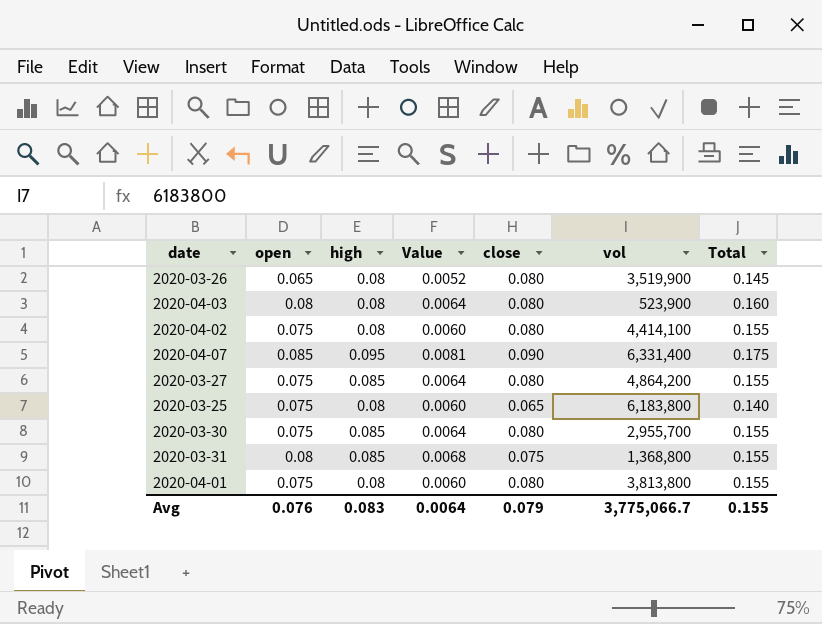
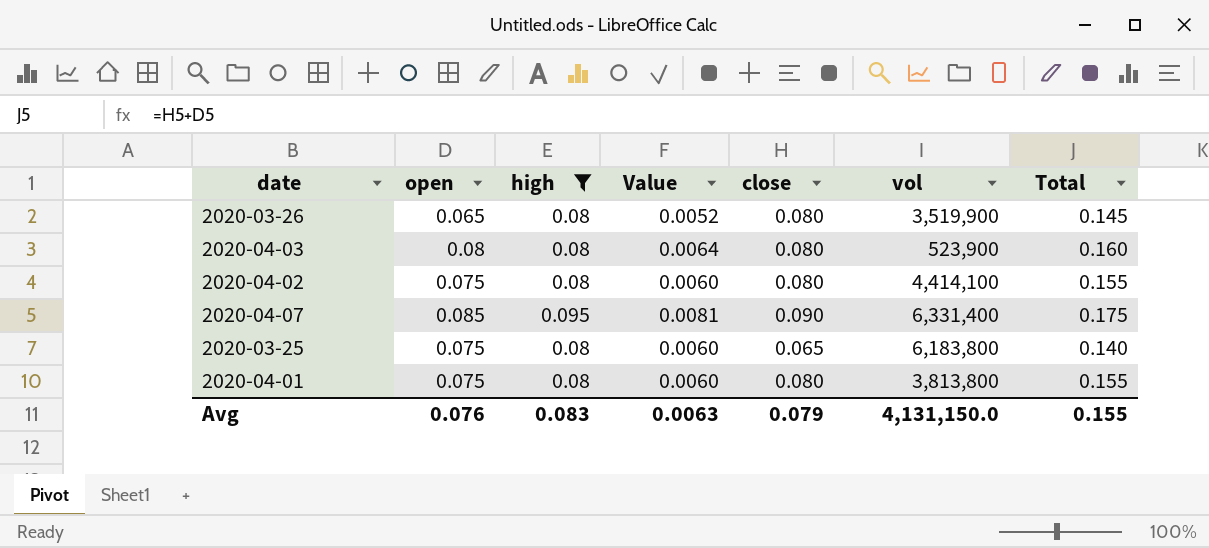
filter: none -> high != 0.085
Avg | Value: 0.0064 -> 0.0063
Avg | vol: 3,775,066.7 -> 4,131,150.0

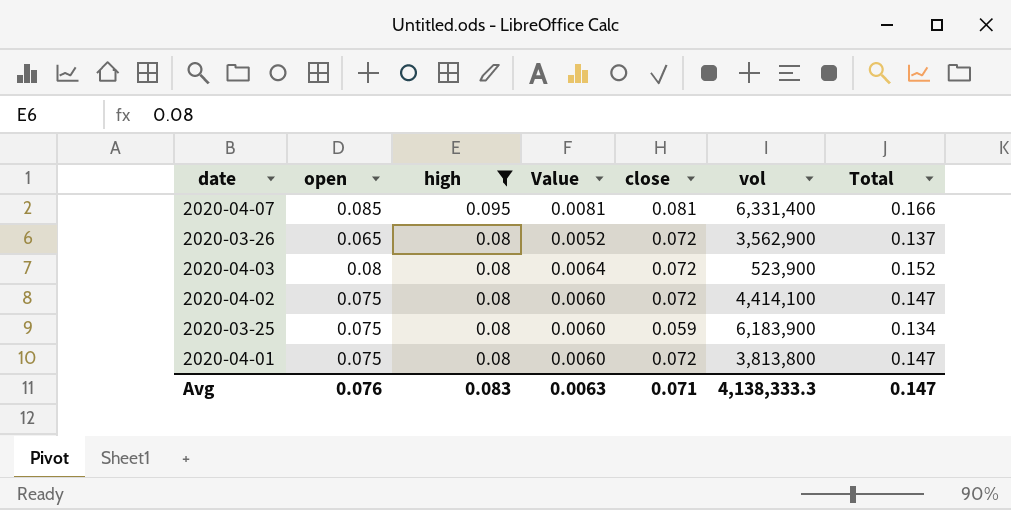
row order: none -> high descending
2020-04-07 | close: 0.090 -> 0.081
2020-04-07 | Total: 0.175 -> 0.166
2020-03-26 | close: 0.080 -> 0.072
2020-03-26 | vol: 3,519,900 -> 3,562,900
2020-03-26 | Total: 0.145 -> 0.137
2020-04-03 | close: 0.080 -> 0.072
2020-04-03 | Total: 0.160 -> 0.152
2020-04-02 | close: 0.080 -> 0.072
2020-04-02 | Total: 0.155 -> 0.147
2020-03-25 | close: 0.065 -> 0.059
2020-03-25 | vol: 6,183,800 -> 6,183,900
2020-03-25 | Total: 0.140 -> 0.134
2020-04-01 | close: 0.080 -> 0.072
2020-04-01 | Total: 0.155 -> 0.147
Avg | close: 0.079 -> 0.071
Avg | vol: 4,131,150.0 -> 4,138,333.3
Avg | Total: 0.155 -> 0.147

